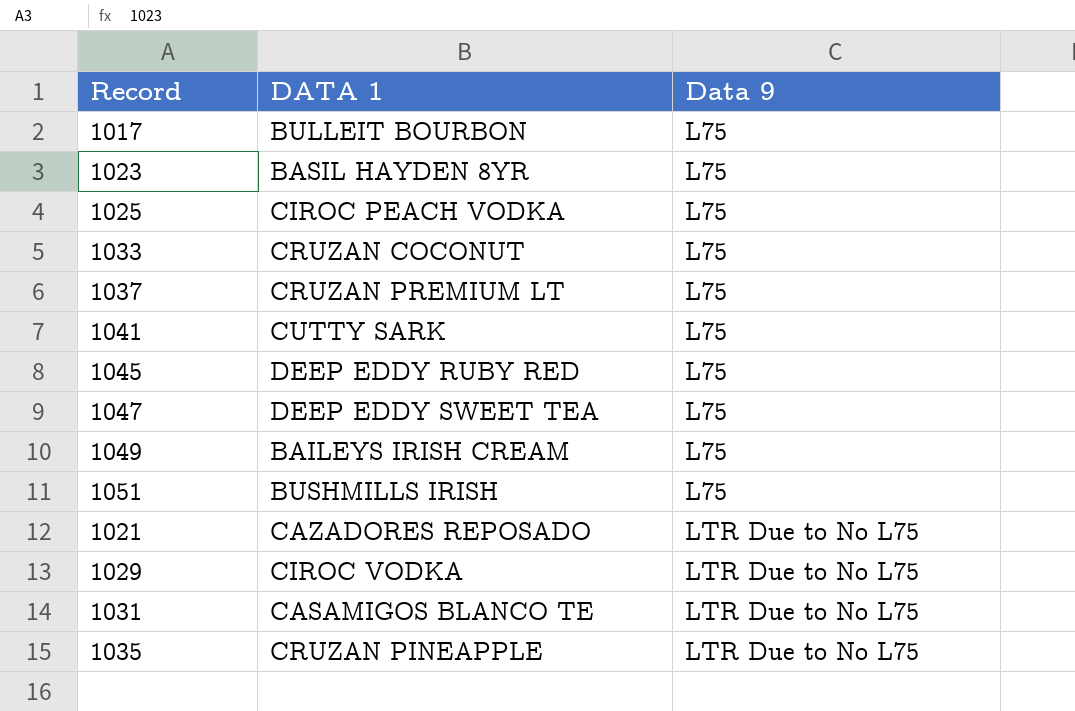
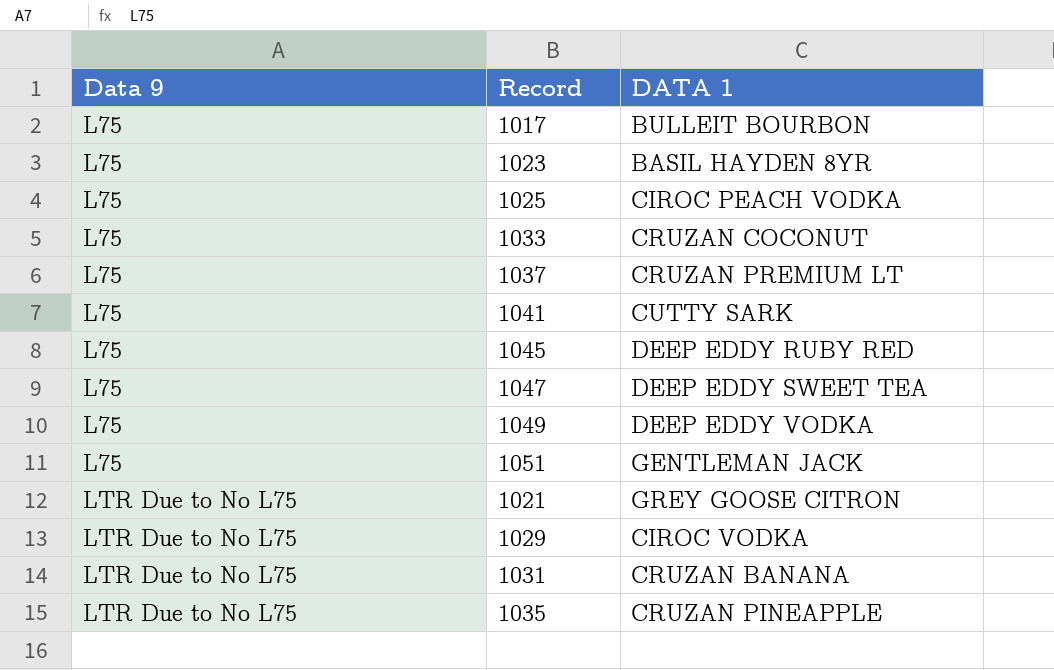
column Data 9 | position: 3 -> 1
1049 | DATA 1: BAILEYS IRISH CREAM -> DEEP EDDY VODKA
1051 | DATA 1: BUSHMILLS IRISH -> GENTLEMAN JACK
1021 | DATA 1: CAZADORES REPOSADO -> GREY GOOSE CITRON
1031 | DATA 1: CASAMIGOS BLANCO TE -> CRUZAN BANANA

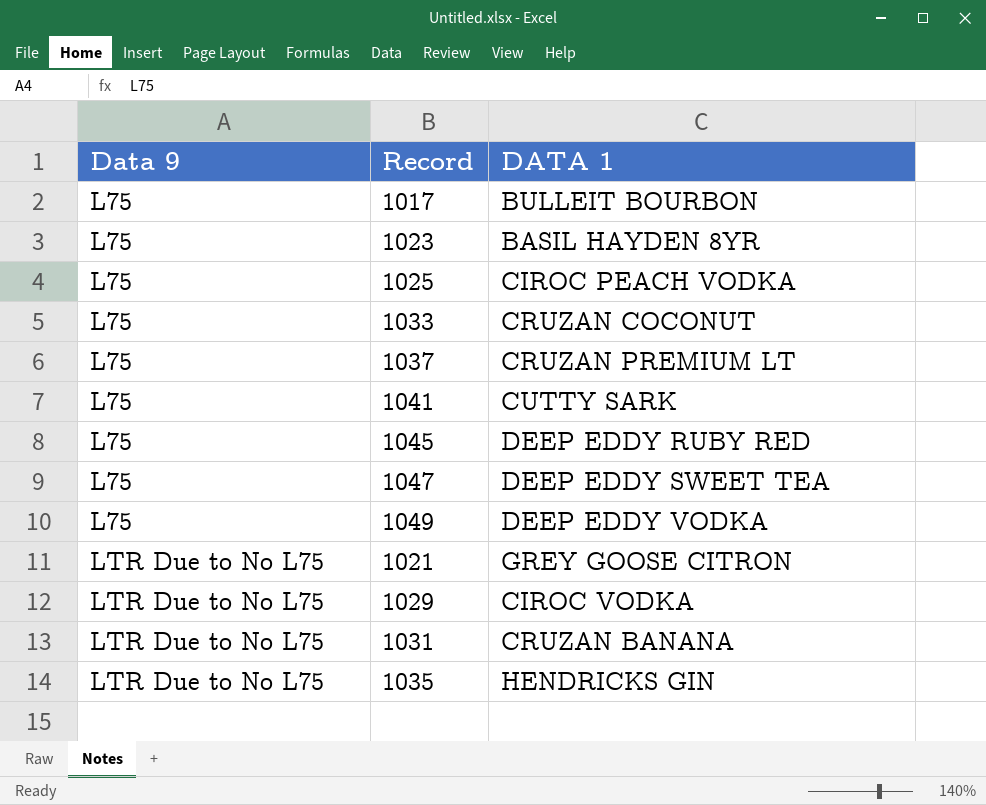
row 1051: L75 | GENTLEMAN JACK -> none
1035 | DATA 1: CRUZAN PINEAPPLE -> HENDRICKS GIN

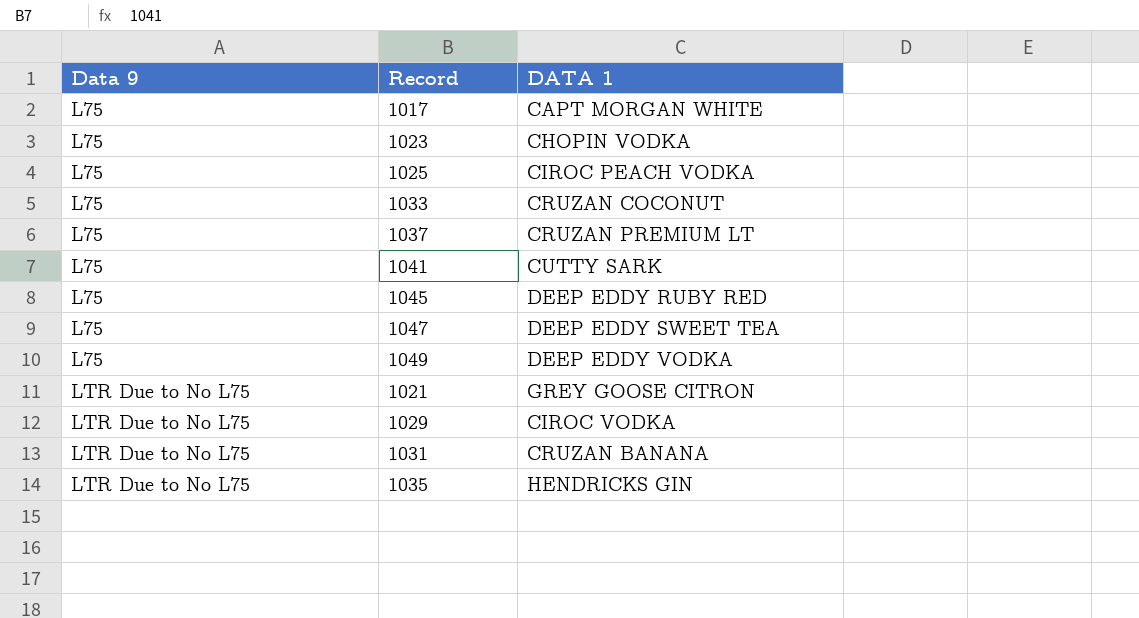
1017 | DATA 1: BULLEIT BOURBON -> CAPT MORGAN WHITE
1023 | DATA 1: BASIL HAYDEN 8YR -> CHOPIN VODKA

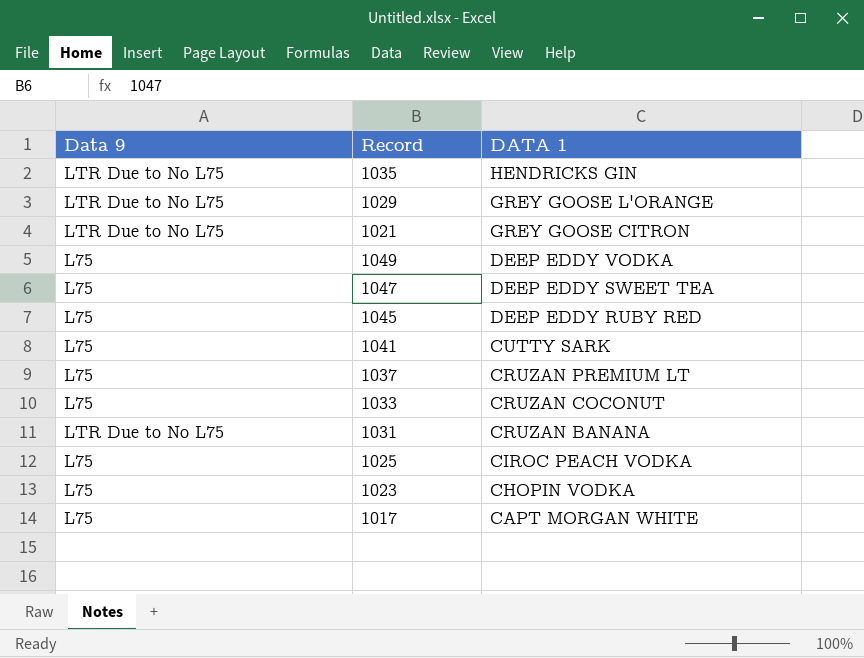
row order: Data 9 ascending -> DATA 1 descending
1029 | DATA 1: CIROC VODKA -> GREY GOOSE L'ORANGE

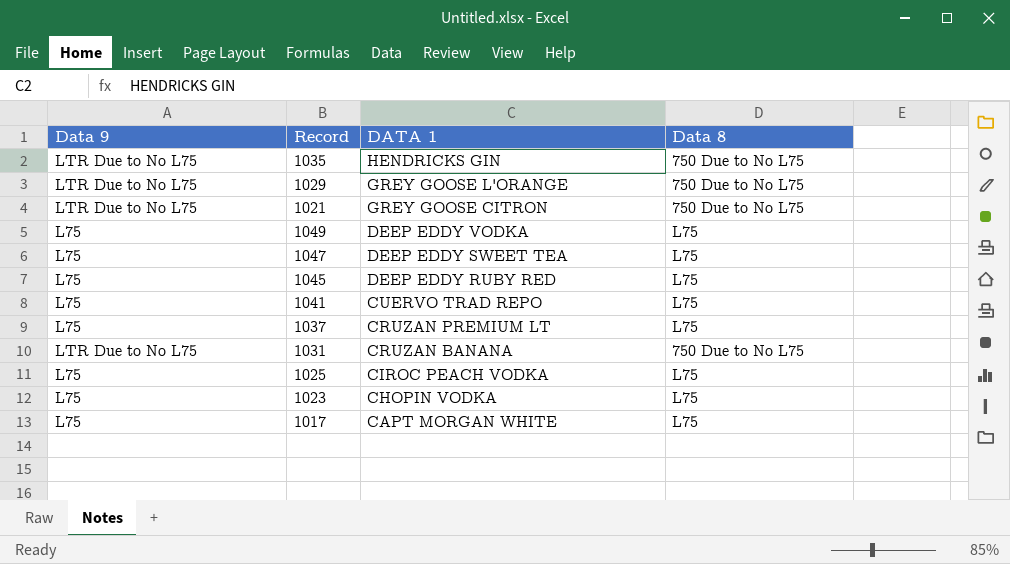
column Data 8 | position: none -> 4
row 1033: L75 | CRUZAN COCONUT -> none
1041 | DATA 1: CUTTY SARK -> CUERVO TRAD REPO

